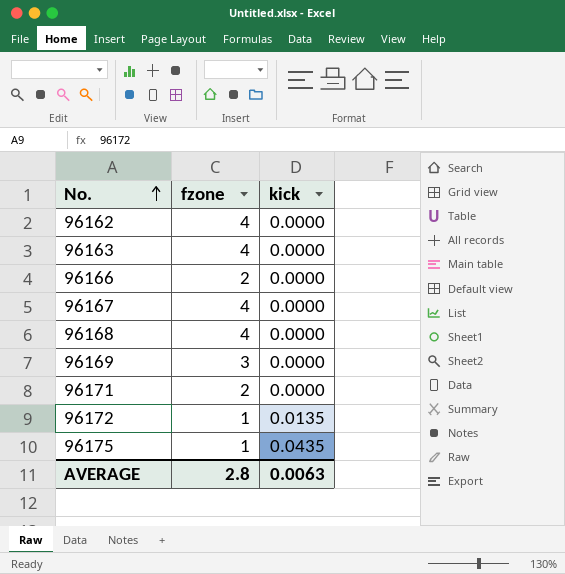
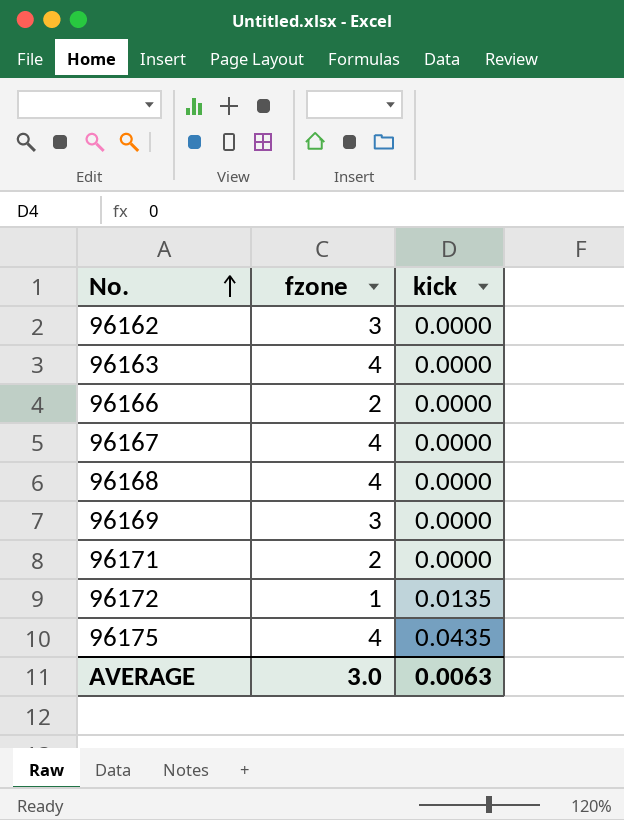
96162 | fzone: 4 -> 3
96175 | fzone: 1 -> 4
AVERAGE | fzone: 2.8 -> 3.0

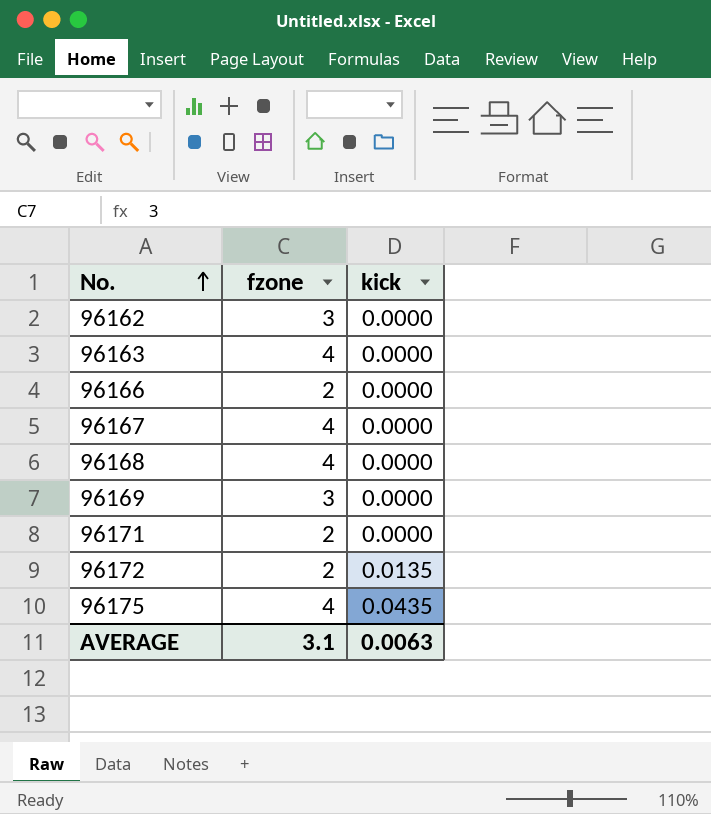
96172 | fzone: 1 -> 2
AVERAGE | fzone: 3.0 -> 3.1

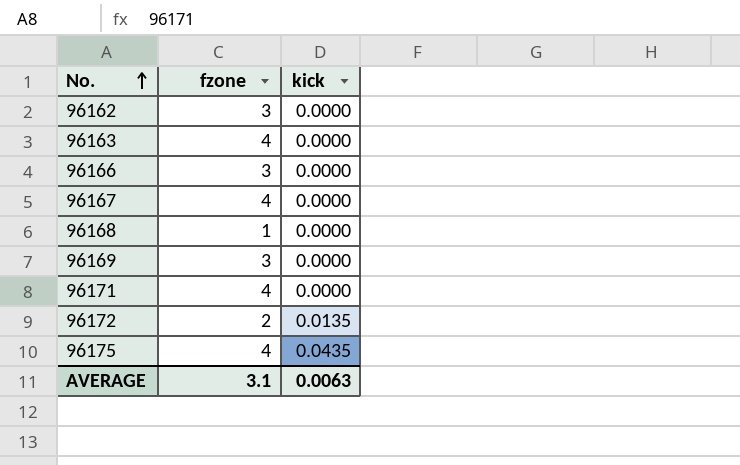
96166 | fzone: 2 -> 3
96168 | fzone: 4 -> 1
96171 | fzone: 2 -> 4

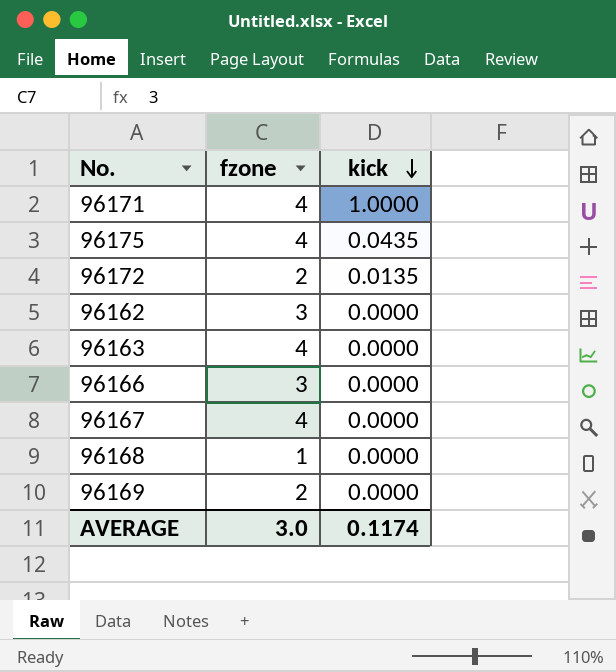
row order: No. ascending -> kick descending
96171 | kick: 0.0000 -> 1.0000
96169 | fzone: 3 -> 2
AVERAGE | fzone: 3.1 -> 3.0
AVERAGE | kick: 0.0063 -> 0.1174

